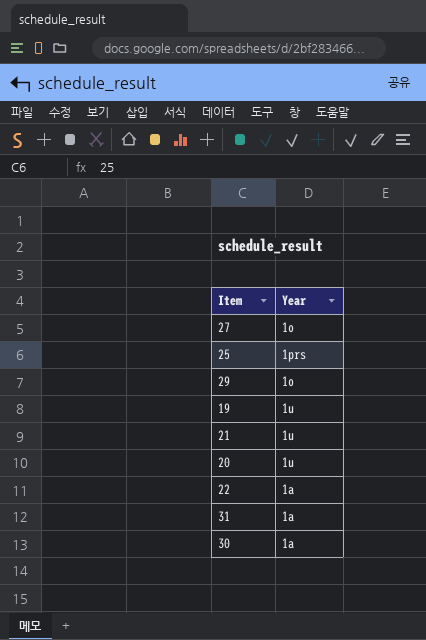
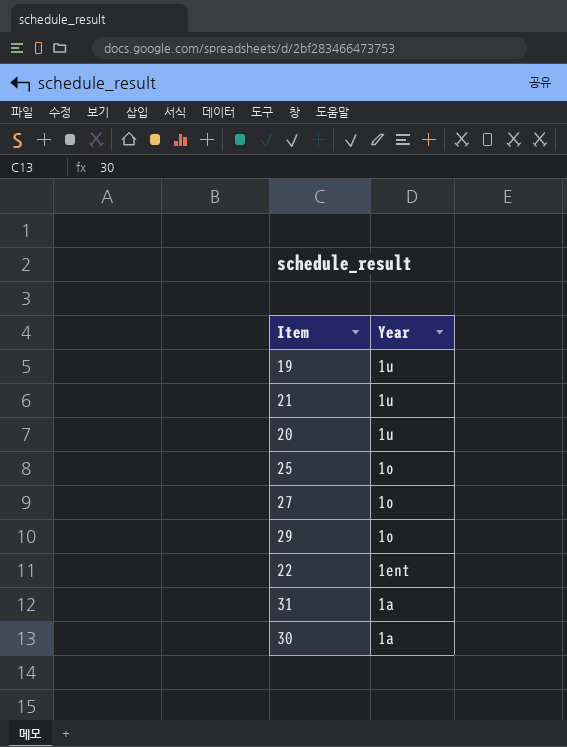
row order: none -> Year descending
25 | Year: 1prs -> 1o
22 | Year: 1a -> 1ent

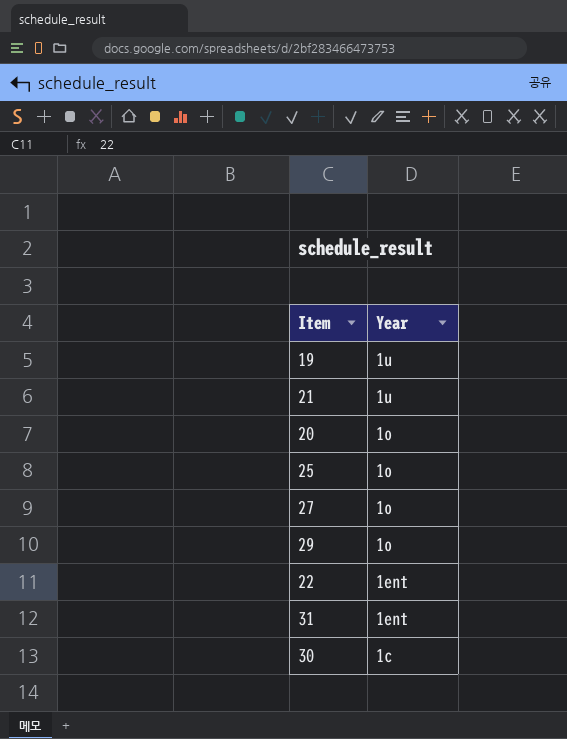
20 | Year: 1u -> 1o
31 | Year: 1a -> 1ent
30 | Year: 1a -> 1c

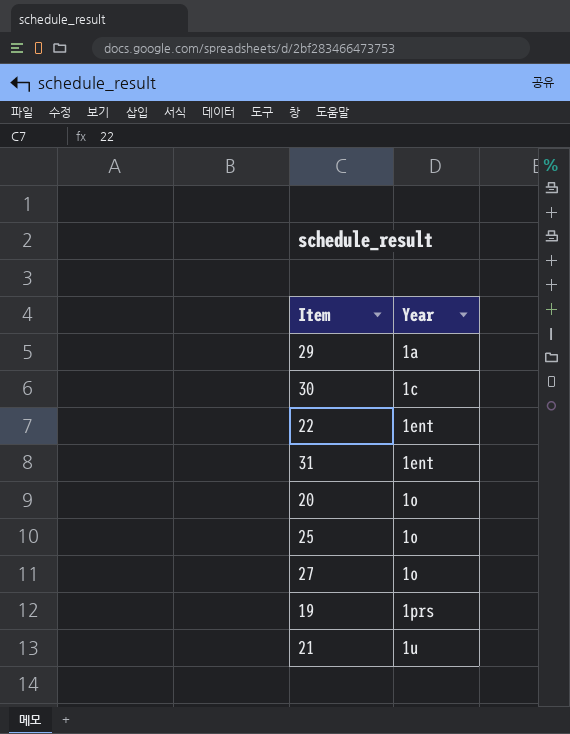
row order: Year descending -> Year ascending
29 | Year: 1o -> 1a
19 | Year: 1u -> 1prs

